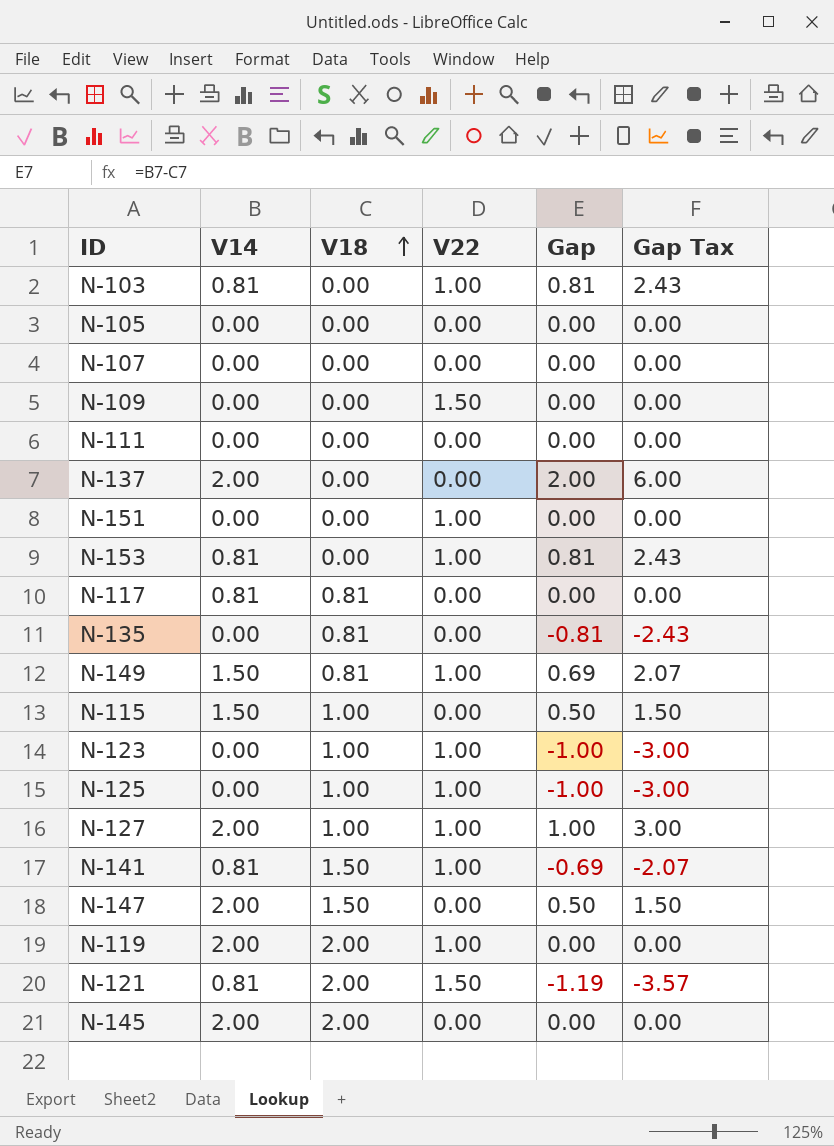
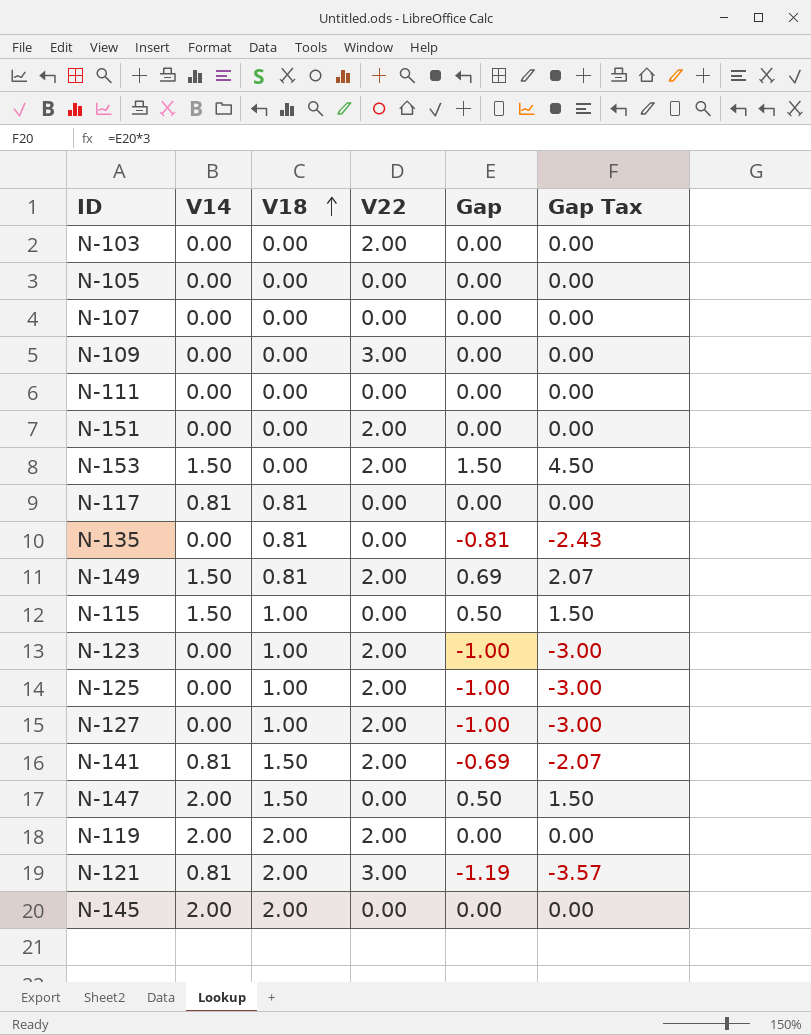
row N-137: 2.00 | 0.00 | 0.00 | 2.00 | 6.00 -> none
N-103 | V14: 0.81 -> 0.00
N-103 | V22: 1.00 -> 2.00
N-103 | Gap: 0.81 -> 0.00
N-103 | Gap Tax: 2.43 -> 0.00
N-109 | V22: 1.50 -> 3.00
N-151 | V22: 1.00 -> 2.00
N-153 | V14: 0.81 -> 1.50
N-153 | V22: 1.00 -> 2.00
N-153 | Gap: 0.81 -> 1.50
N-153 | Gap Tax: 2.43 -> 4.50
N-149 | V22: 1.00 -> 2.00
N-123 | V22: 1.00 -> 2.00
N-125 | V22: 1.00 -> 2.00
N-127 | V14: 2.00 -> 0.00
N-127 | V22: 1.00 -> 2.00
N-127 | Gap: 1.00 -> -1.00
N-127 | Gap Tax: 3.00 -> -3.00
N-141 | V22: 1.00 -> 2.00
N-119 | V22: 1.00 -> 2.00
N-121 | V22: 1.50 -> 3.00

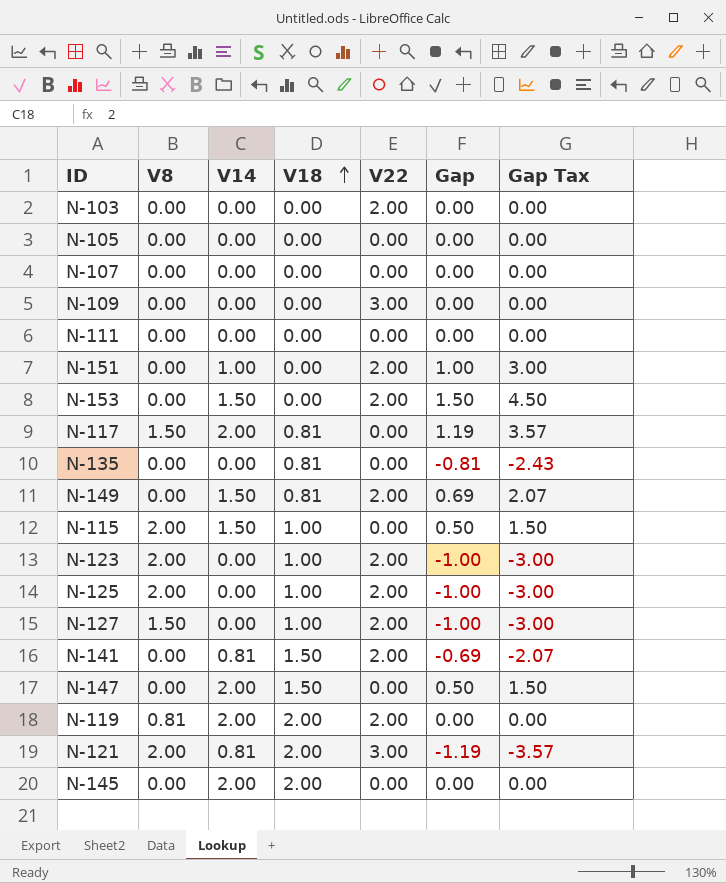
column V8 | position: none -> 2
N-151 | V14: 0.00 -> 1.00
N-151 | Gap: 0.00 -> 1.00
N-151 | Gap Tax: 0.00 -> 3.00
N-117 | V14: 0.81 -> 2.00
N-117 | Gap: 0.00 -> 1.19
N-117 | Gap Tax: 0.00 -> 3.57

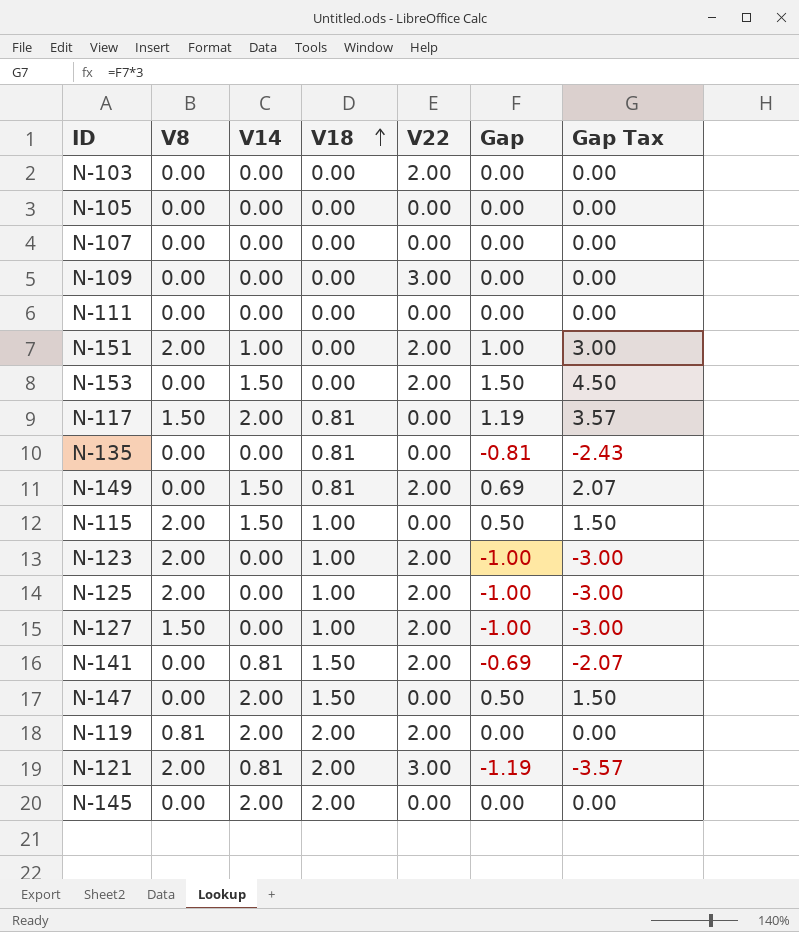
N-151 | V8: 0.00 -> 2.00

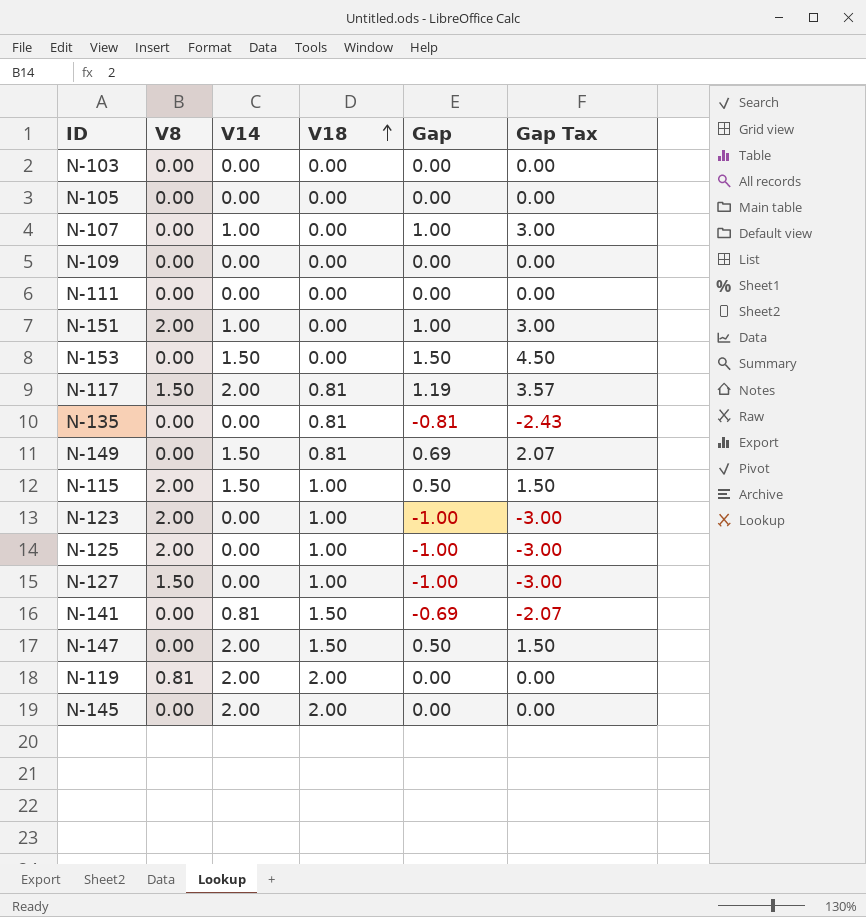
column V22 | position: 5 -> none
row N-121: 2.00 | 0.81 | 2.00 | 3.00 | -1.19 | -3.57 -> none
N-107 | V14: 0.00 -> 1.00
N-107 | Gap: 0.00 -> 1.00
N-107 | Gap Tax: 0.00 -> 3.00

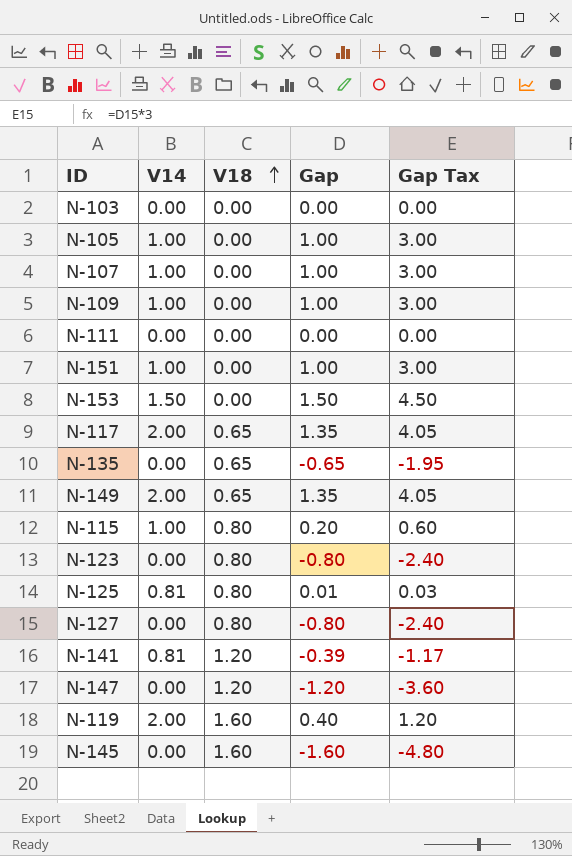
column V8 | position: 2 -> none
N-105 | V14: 0.00 -> 1.00
N-105 | Gap: 0.00 -> 1.00
N-105 | Gap Tax: 0.00 -> 3.00
N-109 | V14: 0.00 -> 1.00
N-109 | Gap: 0.00 -> 1.00
N-109 | Gap Tax: 0.00 -> 3.00
N-117 | V18: 0.81 -> 0.65
N-117 | Gap: 1.19 -> 1.35
N-117 | Gap Tax: 3.57 -> 4.05
N-135 | V18: 0.81 -> 0.65
N-135 | Gap: -0.81 -> -0.65
N-135 | Gap Tax: -2.43 -> -1.95
N-149 | V14: 1.50 -> 2.00
N-149 | V18: 0.81 -> 0.65
N-149 | Gap: 0.69 -> 1.35
N-149 | Gap Tax: 2.07 -> 4.05
N-115 | V14: 1.50 -> 1.00
N-115 | V18: 1.00 -> 0.80
N-115 | Gap: 0.50 -> 0.20
N-115 | Gap Tax: 1.50 -> 0.60
N-123 | V18: 1.00 -> 0.80
N-123 | Gap: -1.00 -> -0.80
N-123 | Gap Tax: -3.00 -> -2.40
N-125 | V14: 0.00 -> 0.81
N-125 | V18: 1.00 -> 0.80
N-125 | Gap: -1.00 -> 0.01
N-125 | Gap Tax: -3.00 -> 0.03
N-127 | V18: 1.00 -> 0.80
N-127 | Gap: -1.00 -> -0.80
N-127 | Gap Tax: -3.00 -> -2.40
N-141 | V18: 1.50 -> 1.20
N-141 | Gap: -0.69 -> -0.39
N-141 | Gap Tax: -2.07 -> -1.17
N-147 | V14: 2.00 -> 0.00
N-147 | V18: 1.50 -> 1.20
N-147 | Gap: 0.50 -> -1.20
N-147 | Gap Tax: 1.50 -> -3.60
N-119 | V18: 2.00 -> 1.60
N-119 | Gap: 0.00 -> 0.40
N-119 | Gap Tax: 0.00 -> 1.20
N-145 | V14: 2.00 -> 0.00
N-145 | V18: 2.00 -> 1.60
N-145 | Gap: 0.00 -> -1.60
N-145 | Gap Tax: 0.00 -> -4.80

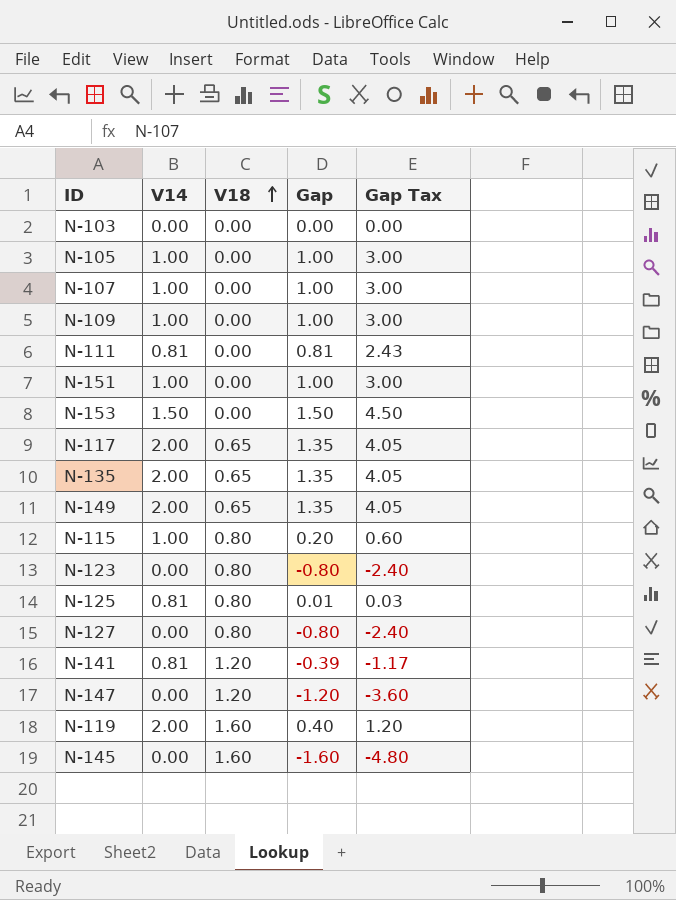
N-111 | V14: 0.00 -> 0.81
N-111 | Gap: 0.00 -> 0.81
N-111 | Gap Tax: 0.00 -> 2.43
N-135 | V14: 0.00 -> 2.00
N-135 | Gap: -0.65 -> 1.35
N-135 | Gap Tax: -1.95 -> 4.05

